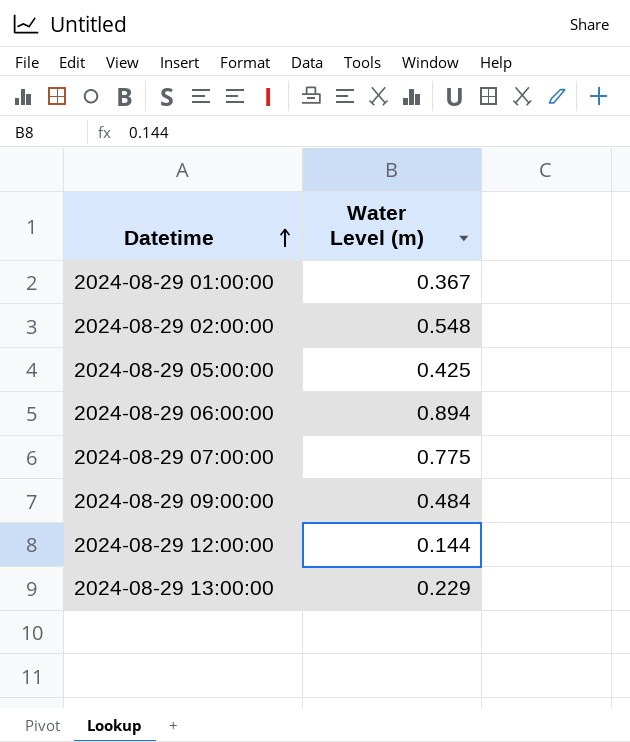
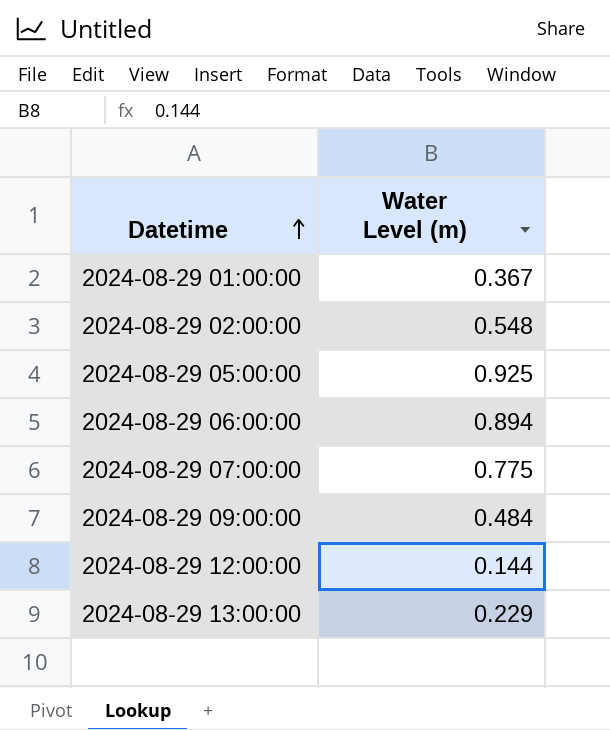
2024-08-29 05:00:00 | Water Level (m): 0.425 -> 0.925

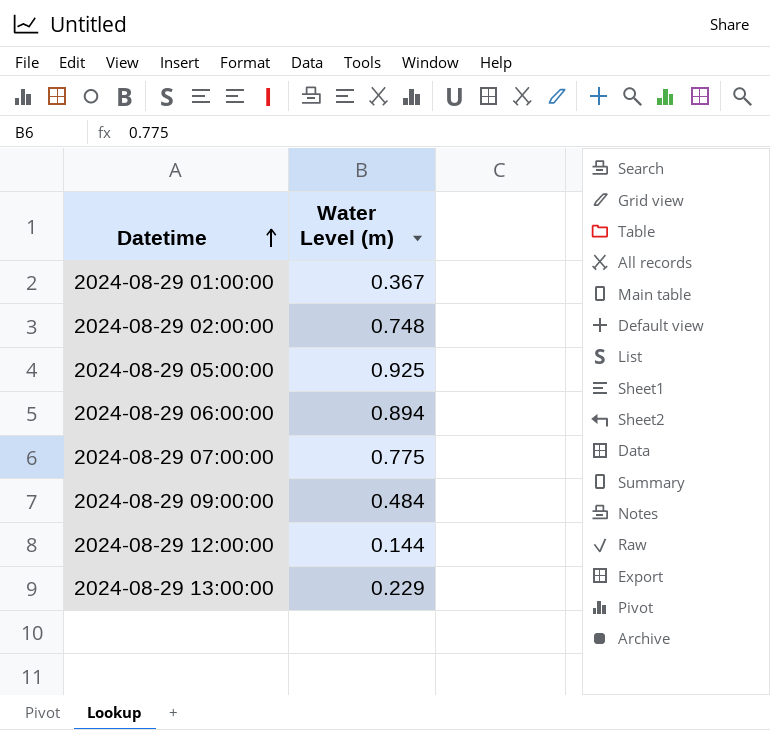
2024-08-29 02:00:00 | Water Level (m): 0.548 -> 0.748

